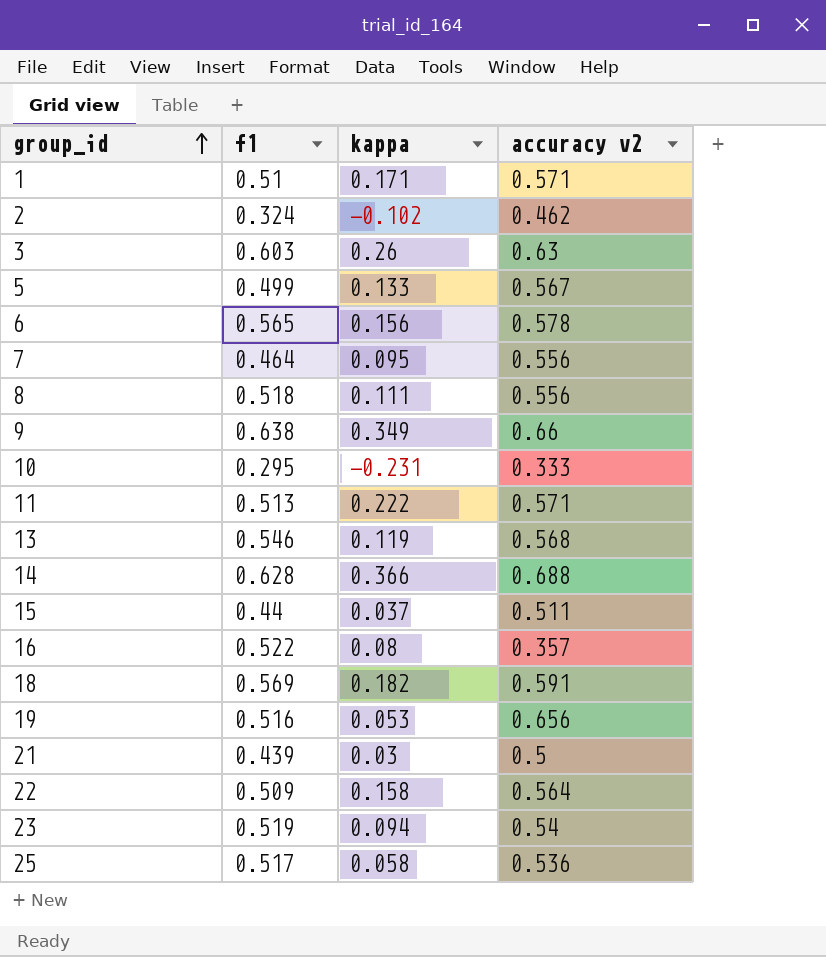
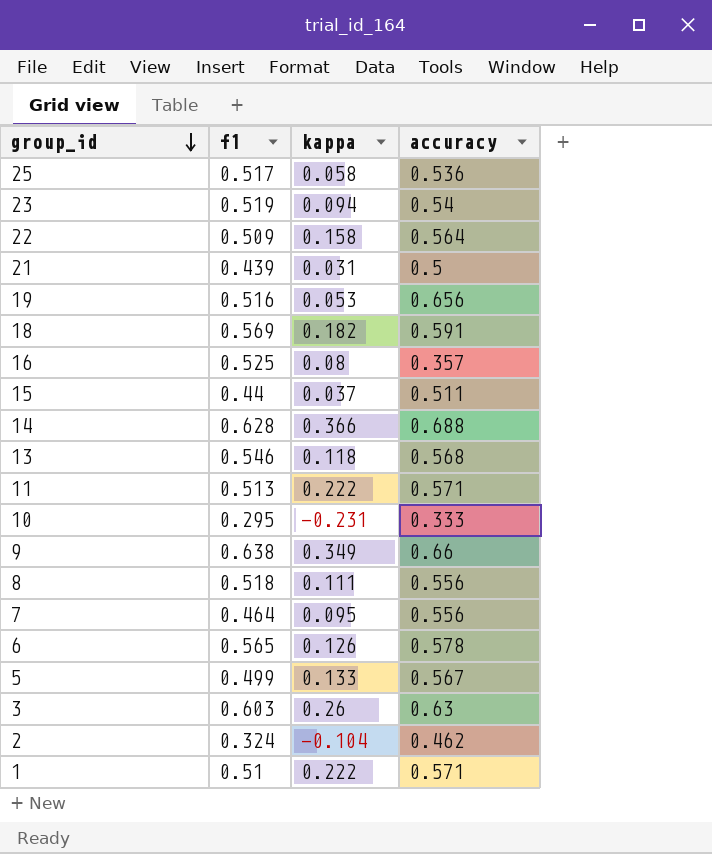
row order: group_id ascending -> group_id descending
column name: accuracy v2 -> accuracy
21 | kappa: 0.03 -> 0.031
16 | f1: 0.522 -> 0.525
13 | kappa: 0.119 -> 0.118
6 | kappa: 0.156 -> 0.126
2 | kappa: -0.102 -> -0.104
1 | kappa: 0.171 -> 0.222

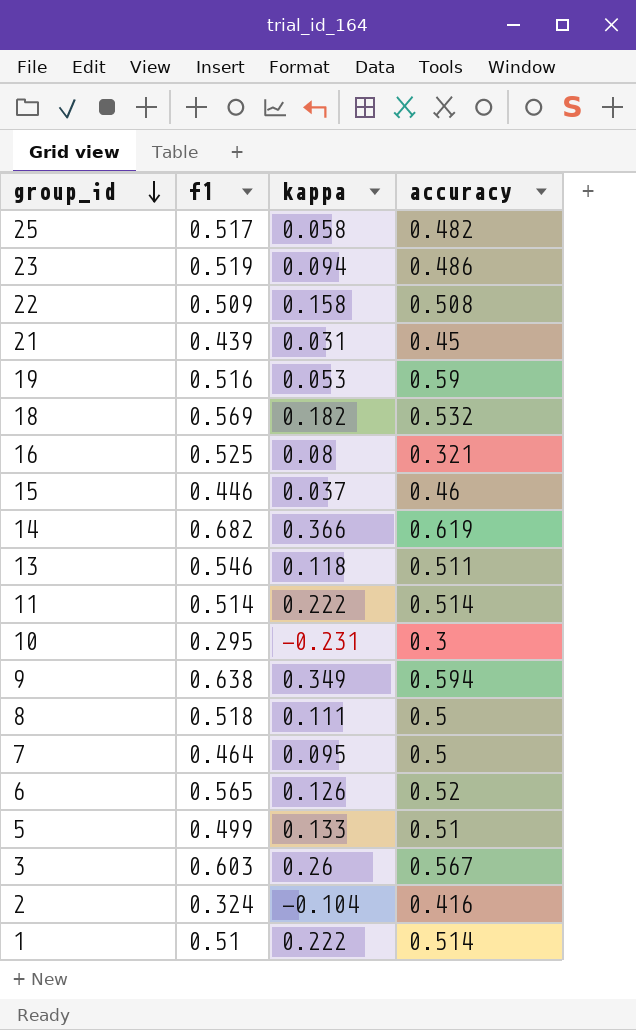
25 | accuracy: 0.536 -> 0.482
23 | accuracy: 0.54 -> 0.486
22 | accuracy: 0.564 -> 0.508
21 | accuracy: 0.5 -> 0.45
19 | accuracy: 0.656 -> 0.59
18 | accuracy: 0.591 -> 0.532
16 | accuracy: 0.357 -> 0.321
15 | f1: 0.44 -> 0.446
15 | accuracy: 0.511 -> 0.46
14 | f1: 0.628 -> 0.682
14 | accuracy: 0.688 -> 0.619
13 | accuracy: 0.568 -> 0.511
11 | f1: 0.513 -> 0.514
11 | accuracy: 0.571 -> 0.514
10 | accuracy: 0.333 -> 0.3
9 | accuracy: 0.66 -> 0.594
8 | accuracy: 0.556 -> 0.5
7 | accuracy: 0.556 -> 0.5
6 | accuracy: 0.578 -> 0.52
5 | accuracy: 0.567 -> 0.51
3 | accuracy: 0.63 -> 0.567
2 | accuracy: 0.462 -> 0.416
1 | accuracy: 0.571 -> 0.514

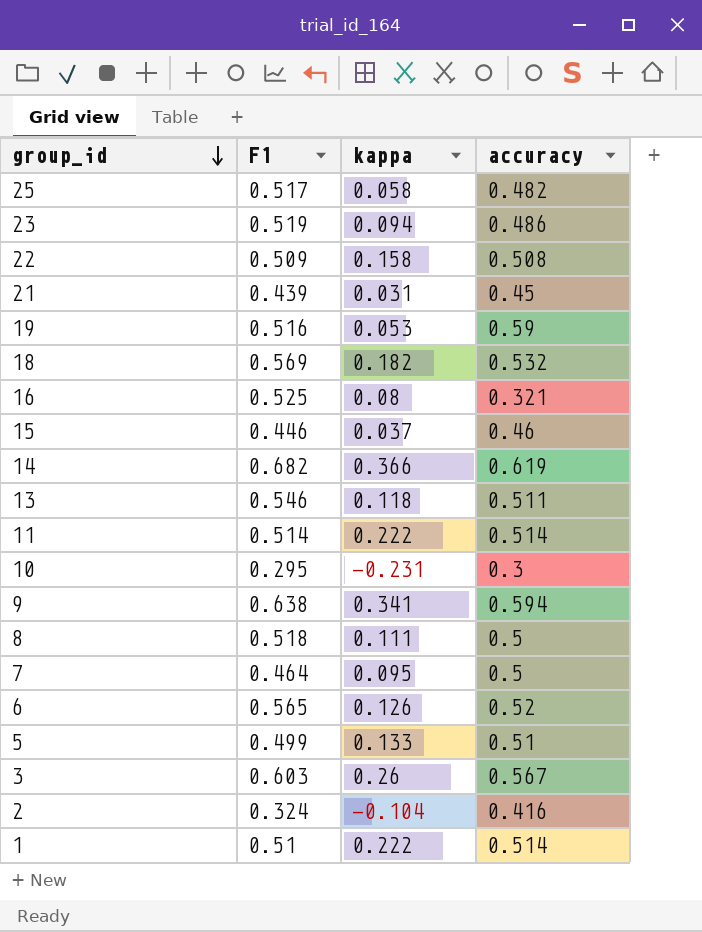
column name: f1 -> F1
9 | kappa: 0.349 -> 0.341

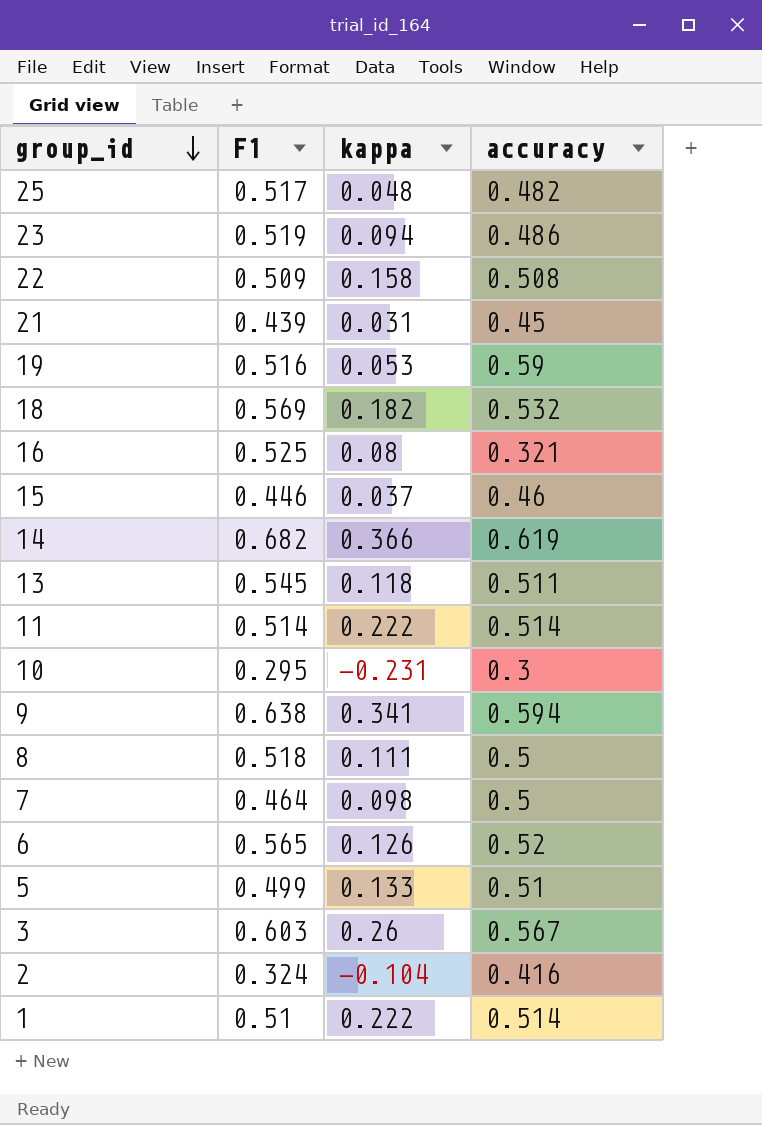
25 | kappa: 0.058 -> 0.048
13 | F1: 0.546 -> 0.545
7 | kappa: 0.095 -> 0.098

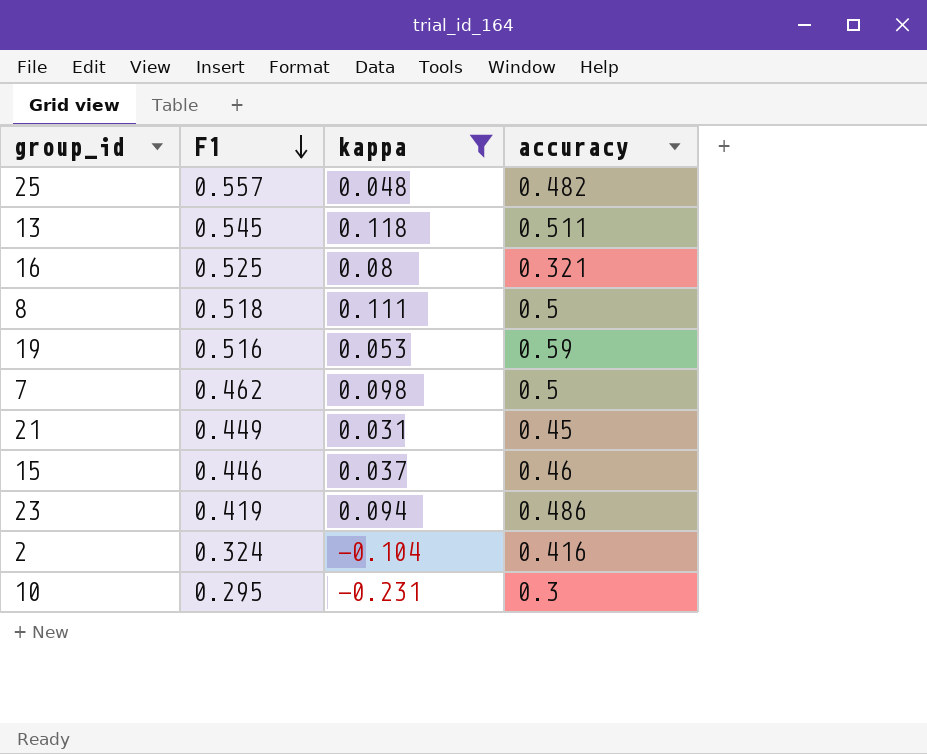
filter: none -> kappa <= 0.118
row order: group_id descending -> F1 descending
25 | F1: 0.517 -> 0.557
7 | F1: 0.464 -> 0.462
21 | F1: 0.439 -> 0.449
23 | F1: 0.519 -> 0.419

